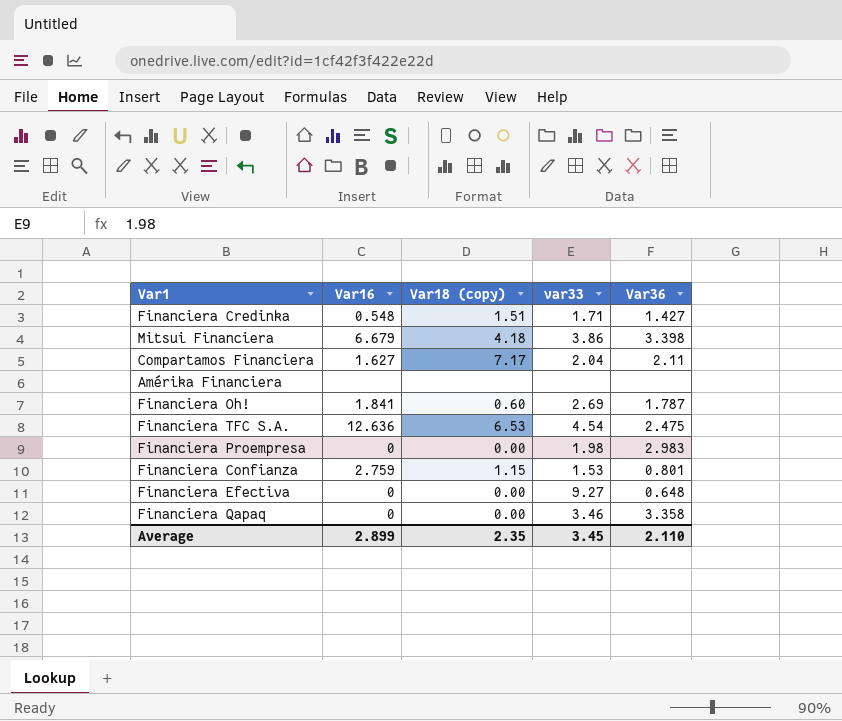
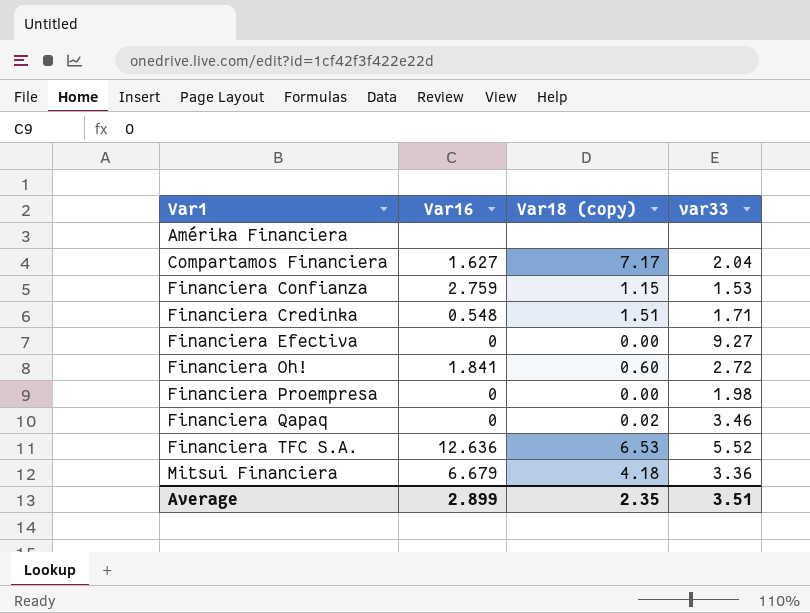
row order: none -> Var1 ascending
column Var36 | position: 5 -> none
Financiera Oh! | var33: 2.69 -> 2.72
Financiera Qapaq | Var18 (copy): 0.00 -> 0.02
Financiera TFC S.A. | var33: 4.54 -> 5.52
Mitsui Financiera | var33: 3.86 -> 3.36
Average | var33: 3.45 -> 3.51

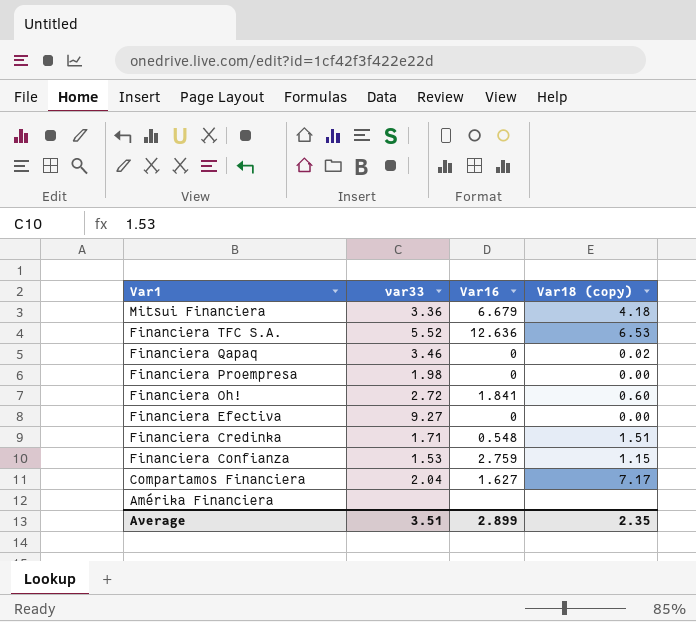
row order: Var1 ascending -> Var1 descending
column var33 | position: 4 -> 2

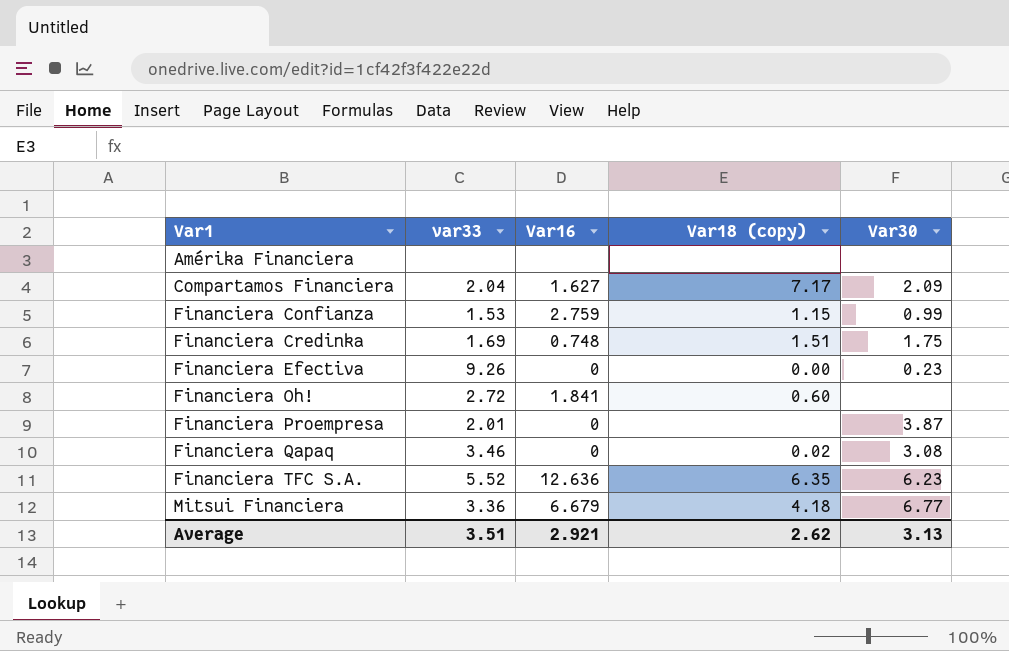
row order: Var1 descending -> Var1 ascending
column Var30 | position: none -> 5
Financiera Credinka | var33: 1.71 -> 1.69
Financiera Credinka | Var16: 0.548 -> 0.748
Financiera Efectiva | var33: 9.27 -> 9.26
Financiera Proempresa | var33: 1.98 -> 2.01
Financiera Proempresa | Var18 (copy): 0.00 -> none
Financiera TFC S.A. | Var18 (copy): 6.53 -> 6.35
Average | Var16: 2.899 -> 2.921
Average | Var18 (copy): 2.35 -> 2.62

